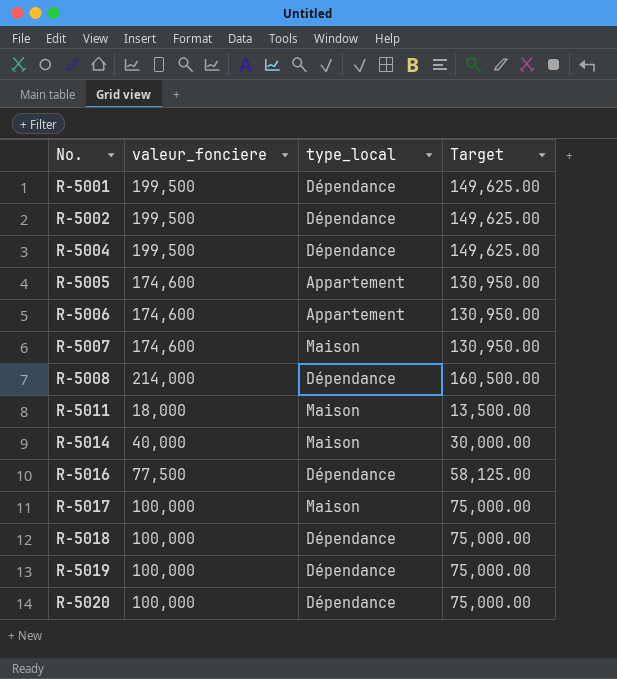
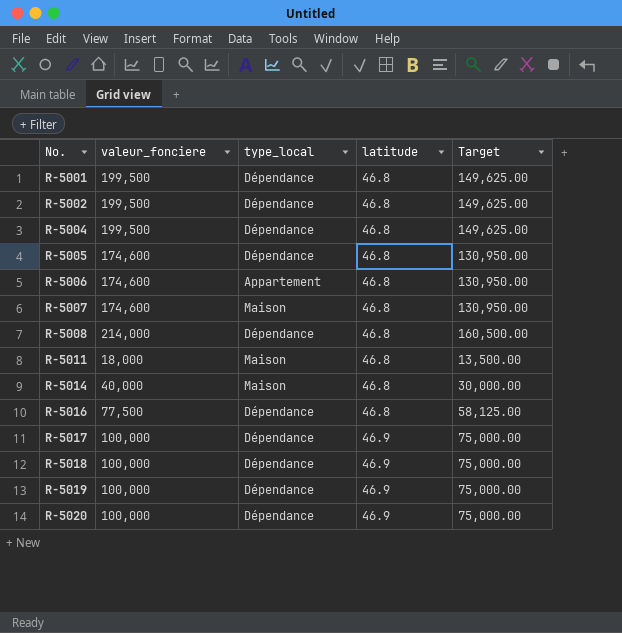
column latitude | position: none -> 4
R-5005 | type_local: Appartement -> Dépendance
R-5017 | type_local: Maison -> Dépendance

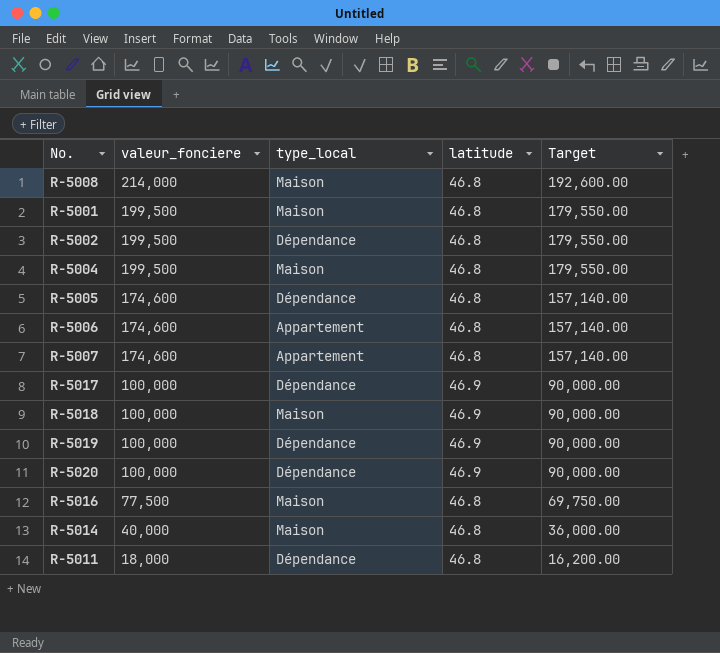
row order: No. ascending -> valeur_fonciere descending
column Target | formula: [valeur_fonciere] * 0.75 -> [valeur_fonciere] * 0.9
R-5008 | type_local: Dépendance -> Maison
R-5001 | type_local: Dépendance -> Maison
R-5004 | type_local: Dépendance -> Maison
R-5007 | type_local: Maison -> Appartement
R-5018 | type_local: Dépendance -> Maison
R-5016 | type_local: Dépendance -> Maison
R-5011 | type_local: Maison -> Dépendance

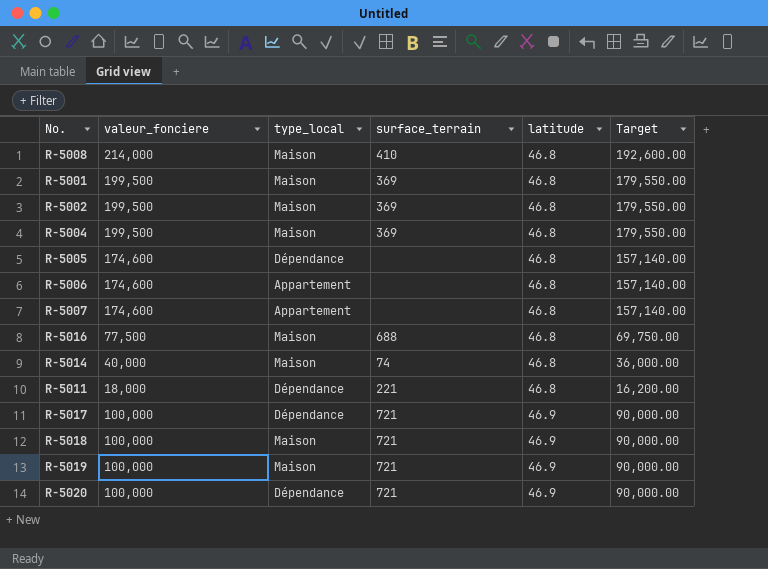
row order: valeur_fonciere descending -> latitude ascending
column surface_terrain | position: none -> 4
R-5002 | type_local: Dépendance -> Maison
R-5019 | type_local: Dépendance -> Maison

